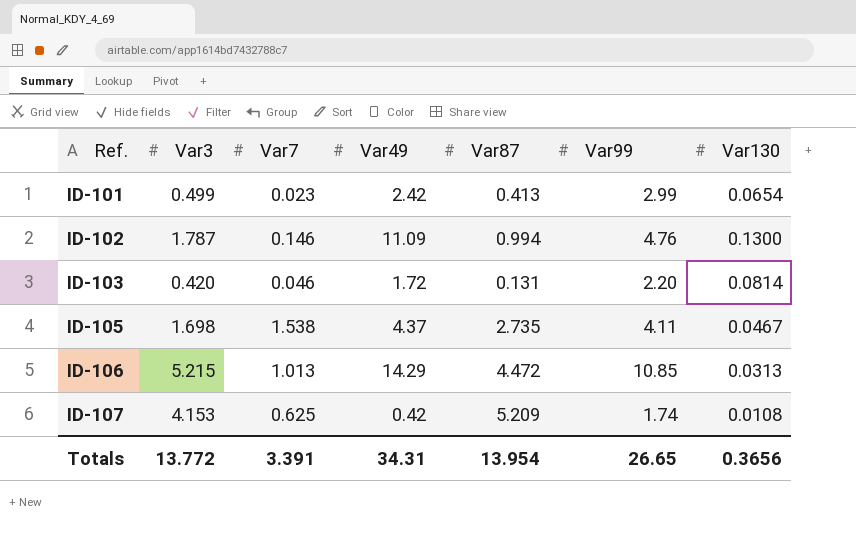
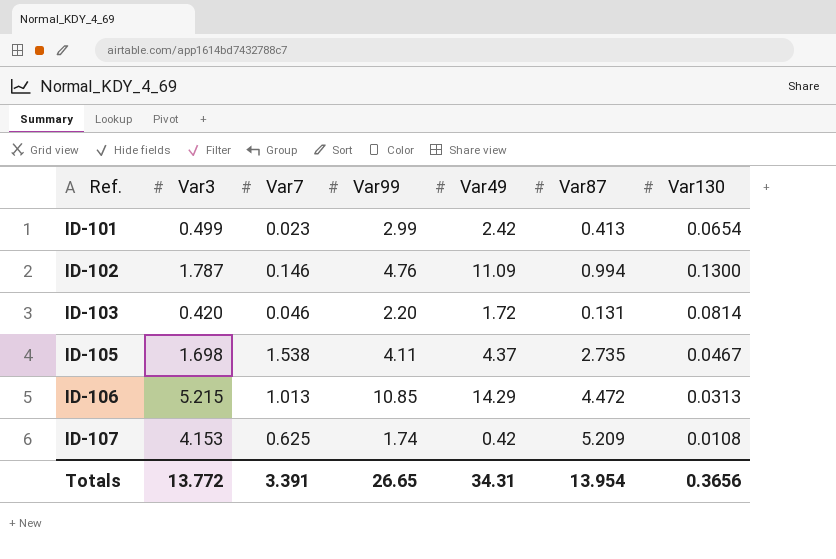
column Var99 | position: 6 -> 4

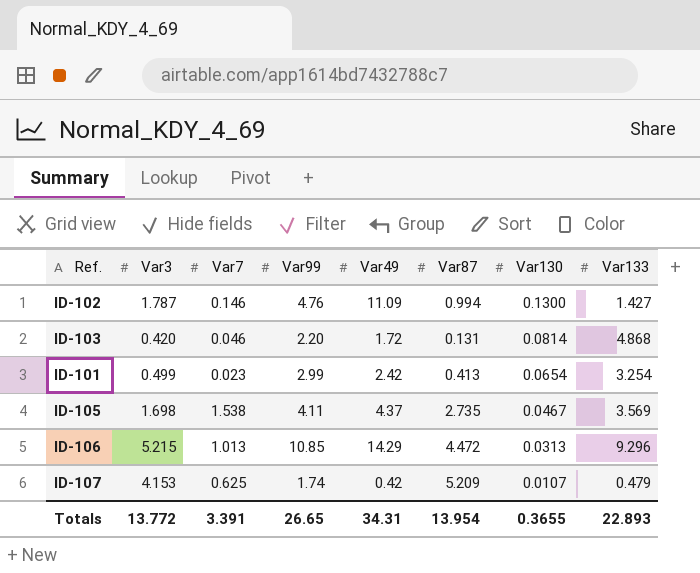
row order: Ref. ascending -> Var130 descending
column Var133 | position: none -> 8
ID-107 | Var130: 0.0108 -> 0.0107
Totals | Var130: 0.3656 -> 0.3655

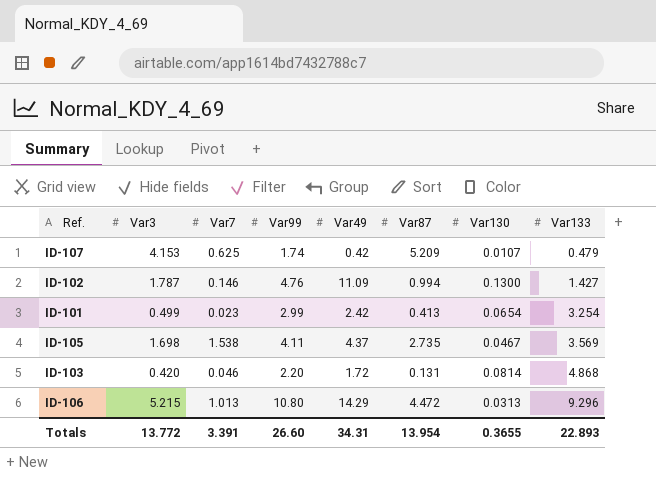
row order: Var130 descending -> Var133 ascending
ID-106 | Var99: 10.85 -> 10.80
Totals | Var99: 26.65 -> 26.60

